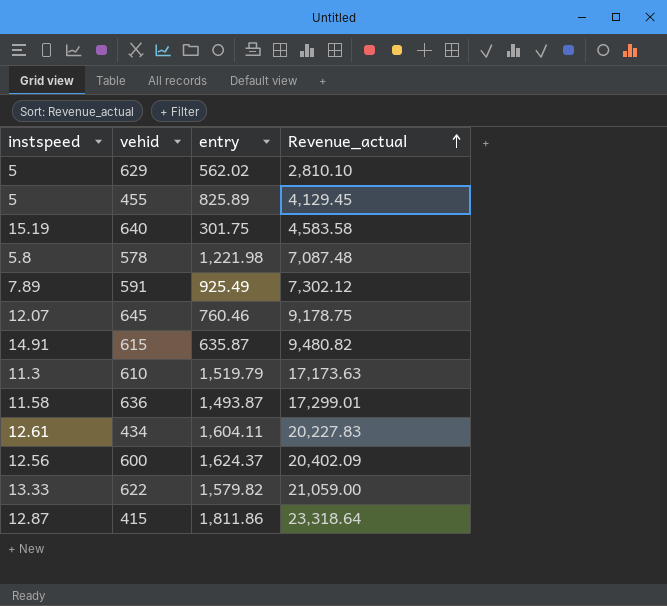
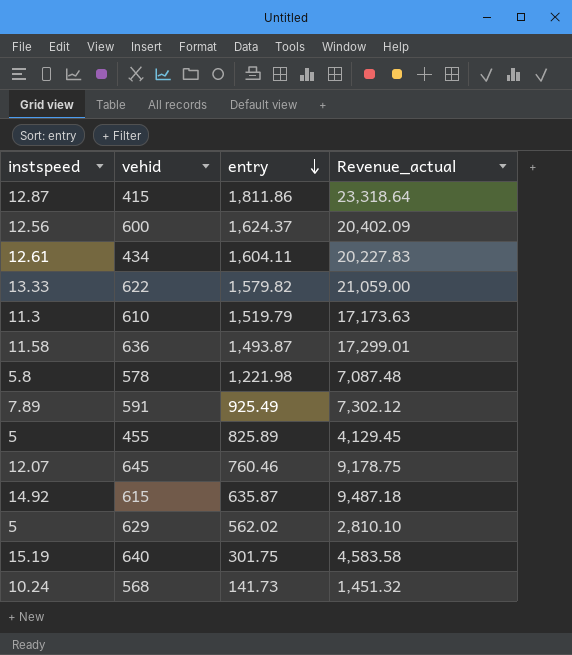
row order: Revenue_actual ascending -> entry descending
615 | instspeed: 14.91 -> 14.92
615 | Revenue_actual: 9,480.82 -> 9,487.18
row 568: none -> 10.24 | 141.73 | 1,451.32

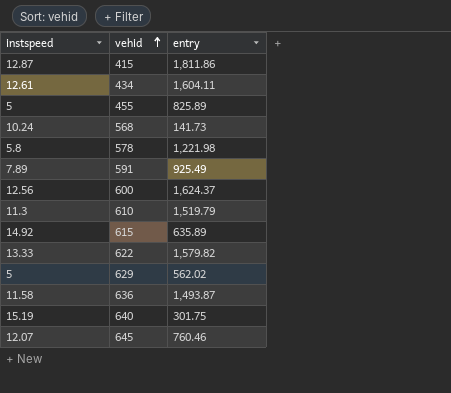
row order: entry descending -> vehid ascending
column Revenue_actual | formula: [instspeed] * [entry] -> none
615 | entry: 635.87 -> 635.89

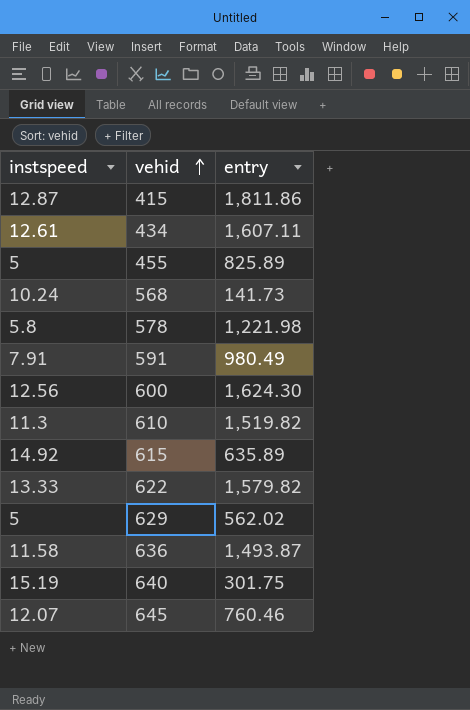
434 | entry: 1,604.11 -> 1,607.11
591 | instspeed: 7.89 -> 7.91
591 | entry: 925.49 -> 980.49
600 | entry: 1,624.37 -> 1,624.30
610 | entry: 1,519.79 -> 1,519.82

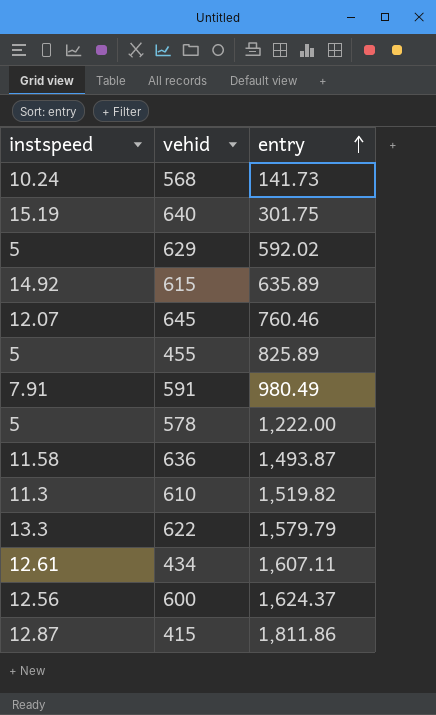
row order: vehid ascending -> entry ascending
629 | entry: 562.02 -> 592.02
578 | instspeed: 5.8 -> 5
578 | entry: 1,221.98 -> 1,222.00
622 | instspeed: 13.33 -> 13.3
622 | entry: 1,579.82 -> 1,579.79
600 | entry: 1,624.30 -> 1,624.37

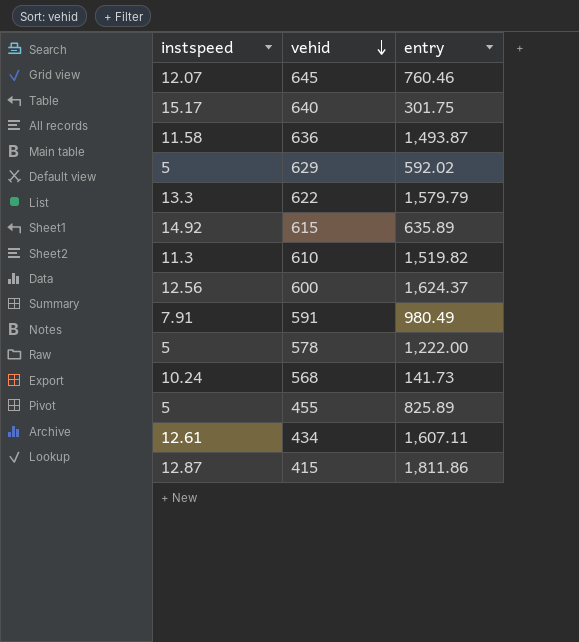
row order: entry ascending -> vehid descending
640 | instspeed: 15.19 -> 15.17

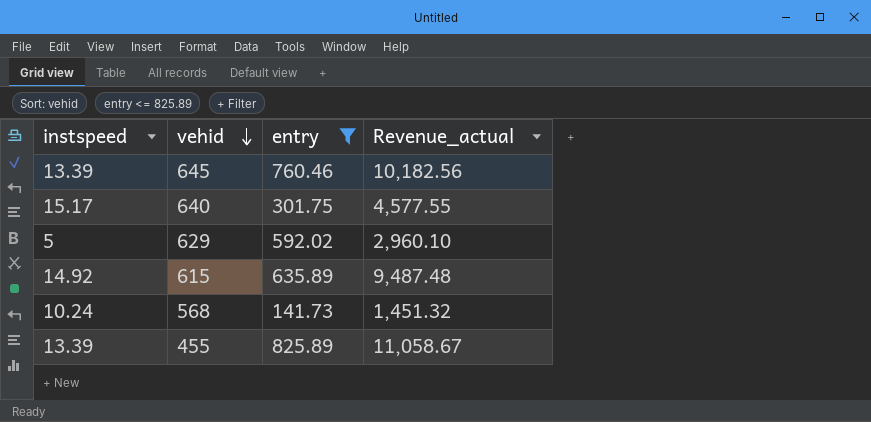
filter: none -> entry <= 825.89
column Revenue_actual | formula: none -> [instspeed] * [entry]
645 | instspeed: 12.07 -> 13.39
455 | instspeed: 5 -> 13.39

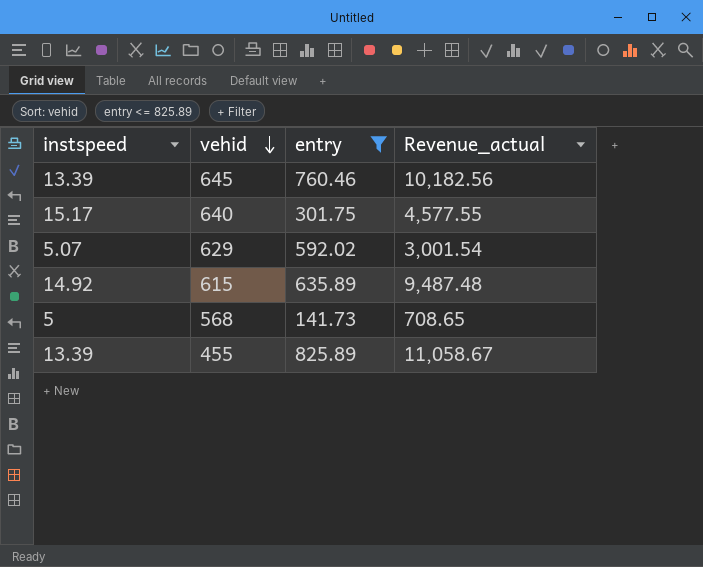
629 | instspeed: 5 -> 5.07
629 | Revenue_actual: 2,960.10 -> 3,001.54
568 | instspeed: 10.24 -> 5
568 | Revenue_actual: 1,451.32 -> 708.65

